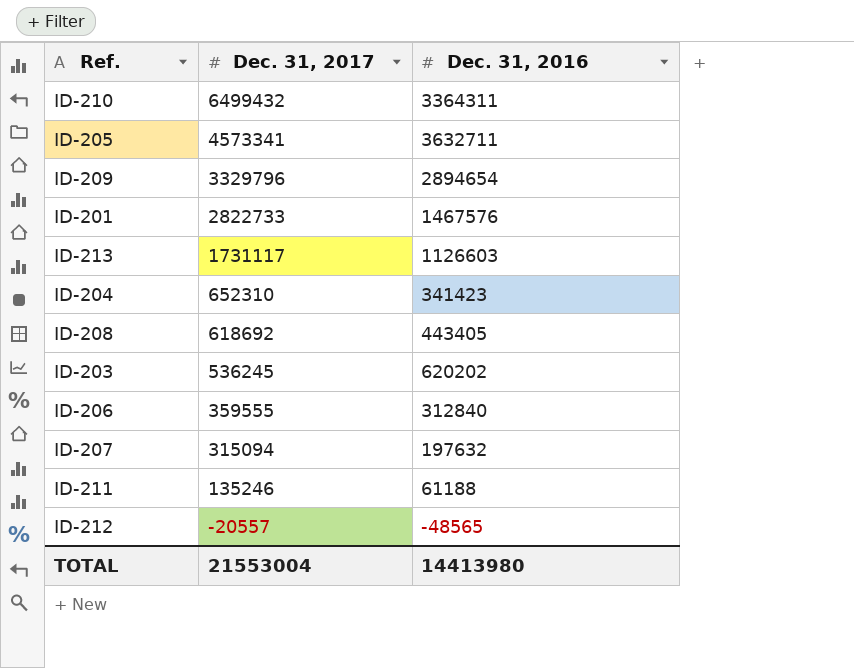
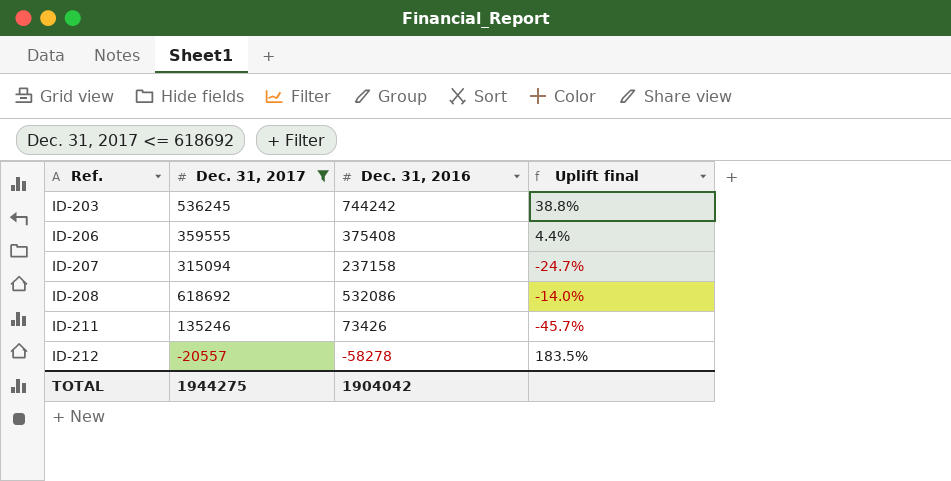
filter: none -> Dec. 31, 2017 <= 618692
row order: Dec. 31, 2017 descending -> Ref. ascending
column Uplift final | formula: none -> ([Dec. 31, 2016] - [Dec. 31, 2017]) / [Dec. 31, 2017]
ID-203 | Dec. 31, 2016: 620202 -> 744242
ID-206 | Dec. 31, 2016: 312840 -> 375408
ID-207 | Dec. 31, 2016: 197632 -> 237158
ID-208 | Dec. 31, 2016: 443405 -> 532086
ID-211 | Dec. 31, 2016: 61188 -> 73426
ID-212 | Dec. 31, 2016: -48565 -> -58278
TOTAL | Dec. 31, 2017: 21553004 -> 1944275
TOTAL | Dec. 31, 2016: 14413980 -> 1904042

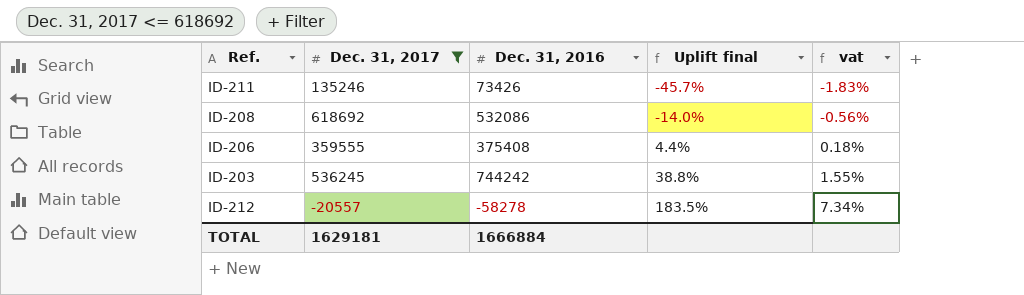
row order: Ref. ascending -> Uplift final ascending
column vat | formula: none -> [Uplift final] * 0.04
row ID-207: 315094 | 237158 | -24.7% -> none
TOTAL | Dec. 31, 2017: 1944275 -> 1629181
TOTAL | Dec. 31, 2016: 1904042 -> 1666884

